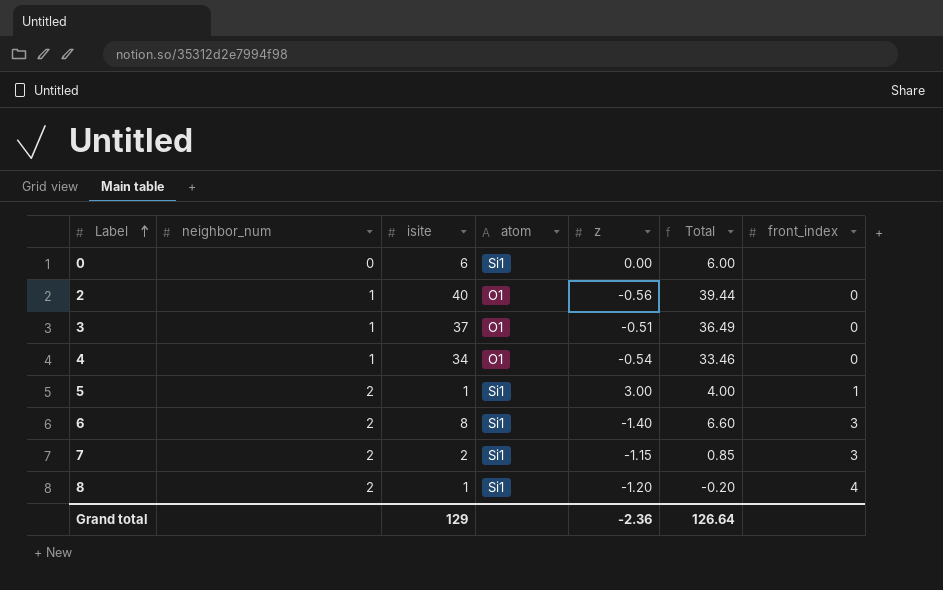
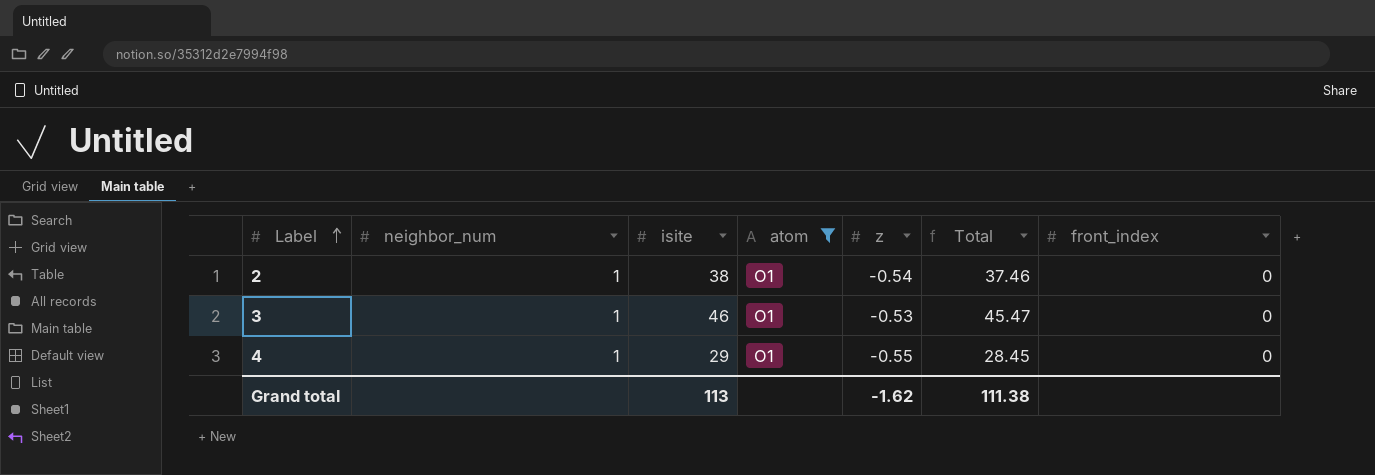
filter: none -> atom = O1
2 | isite: 40 -> 38
2 | z: -0.56 -> -0.54
2 | Total: 39.44 -> 37.46
3 | isite: 37 -> 46
3 | z: -0.51 -> -0.53
3 | Total: 36.49 -> 45.47
4 | isite: 34 -> 29
4 | z: -0.54 -> -0.55
4 | Total: 33.46 -> 28.45
Grand total | isite: 129 -> 113
Grand total | z: -2.36 -> -1.62
Grand total | Total: 126.64 -> 111.38

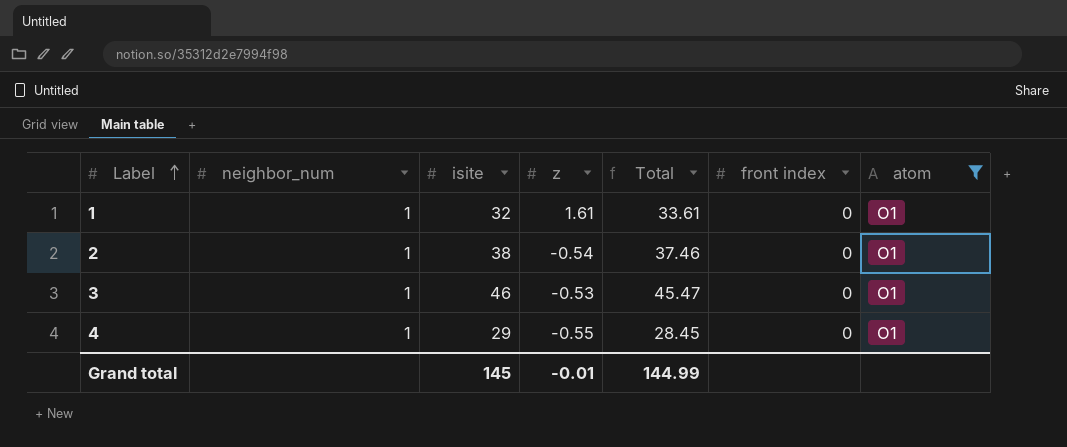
column name: front_index -> front index
column atom | position: 4 -> 7
row 1: none -> 1 | 32 | 1.61 | 33.61 | 0 | O1
Grand total | isite: 113 -> 145
Grand total | z: -1.62 -> -0.01
Grand total | Total: 111.38 -> 144.99

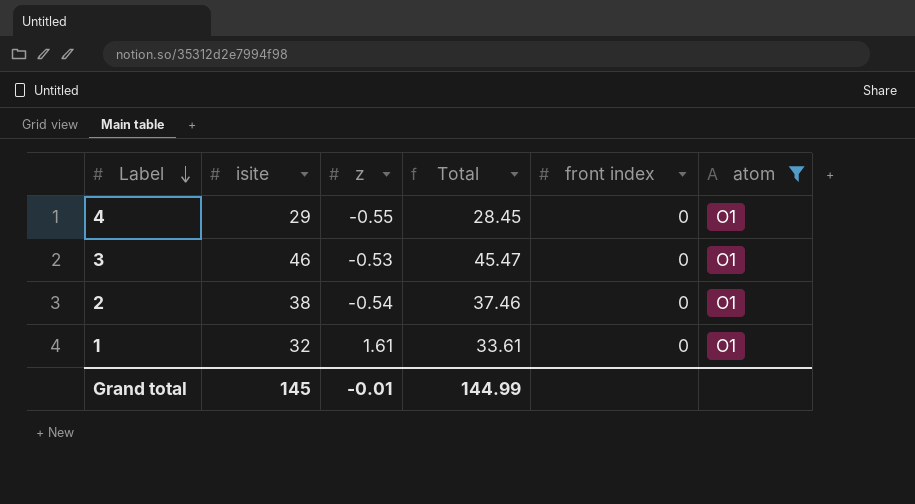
row order: Label ascending -> Label descending
column neighbor_num | position: 2 -> none

